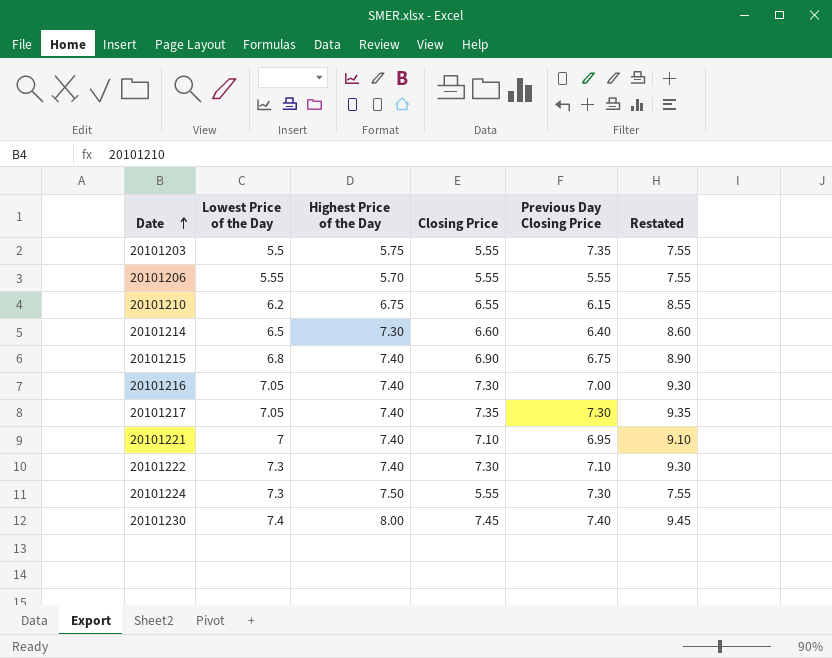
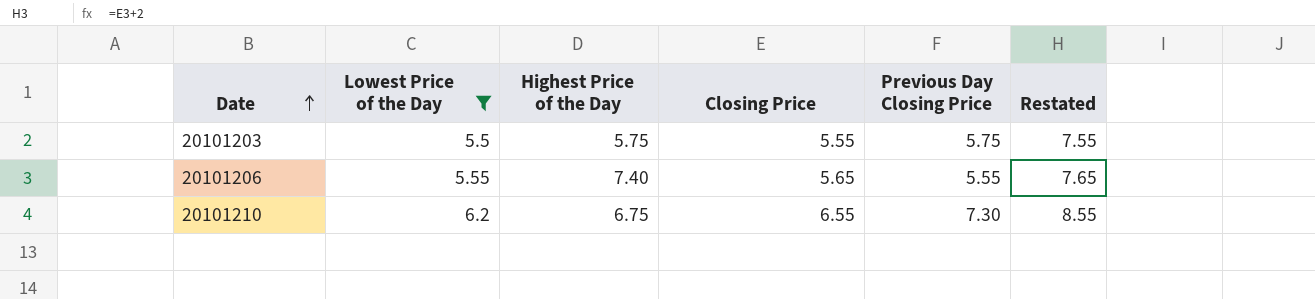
filter: none -> Lowest Price of the Day <= 6.2
20101203 | Previous Day Closing Price: 7.35 -> 5.75
20101206 | Highest Price of the Day: 5.70 -> 7.40
20101206 | Closing Price: 5.55 -> 5.65
20101206 | Restated: 7.55 -> 7.65
20101210 | Previous Day Closing Price: 6.15 -> 7.30

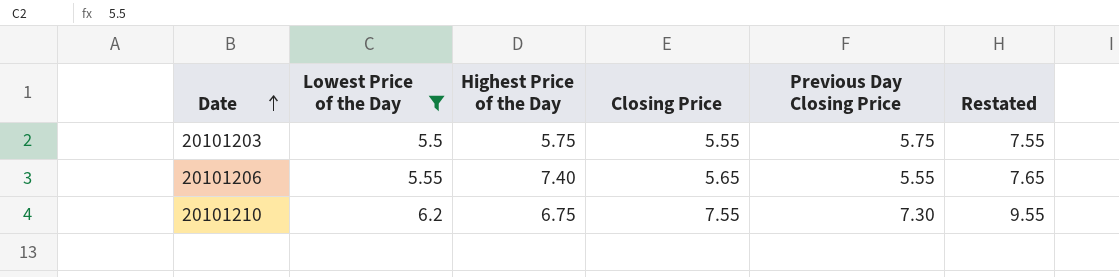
20101210 | Closing Price: 6.55 -> 7.55
20101210 | Restated: 8.55 -> 9.55

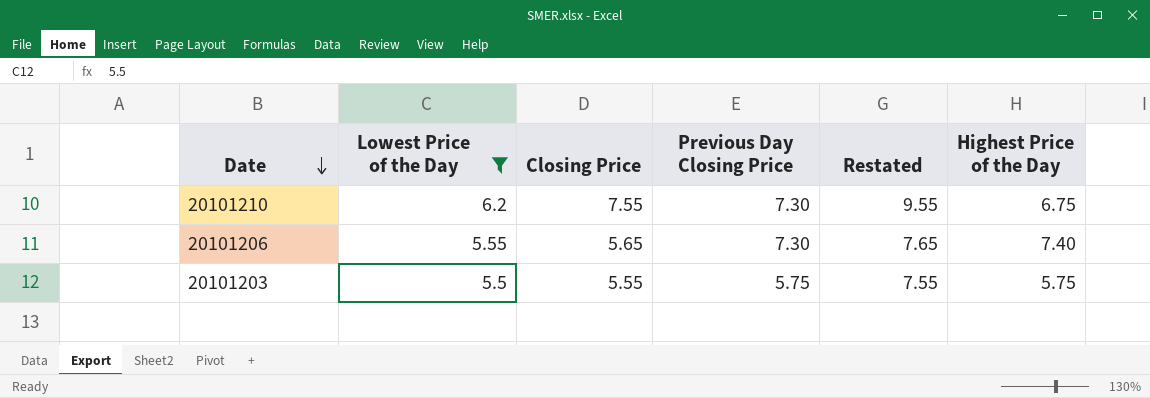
row order: Date ascending -> Date descending
column Highest Price of the Day | position: 3 -> 6
20101206 | Previous Day Closing Price: 5.55 -> 7.30

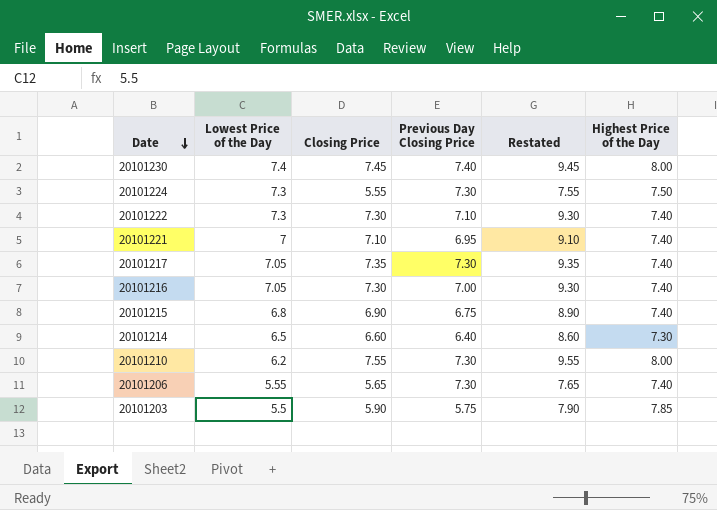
filter: Lowest Price of the Day <= 6.2 -> none
20101210 | Highest Price of the Day: 6.75 -> 8.00
20101203 | Closing Price: 5.55 -> 5.90
20101203 | Restated: 7.55 -> 7.90
20101203 | Highest Price of the Day: 5.75 -> 7.85

